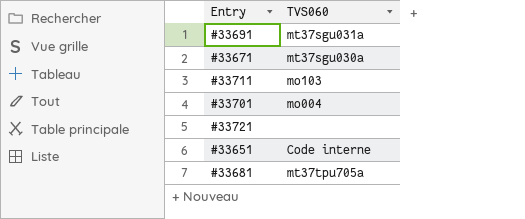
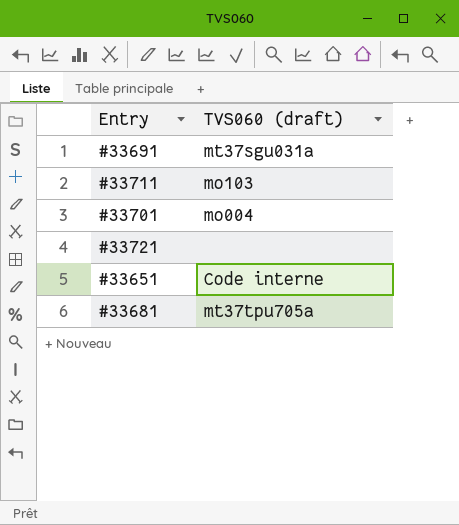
column name: TVS060 -> TVS060 (draft)
row #33671: mt37sgu030a -> none

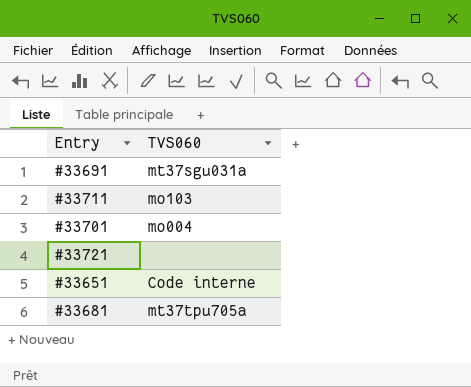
column name: TVS060 (draft) -> TVS060

